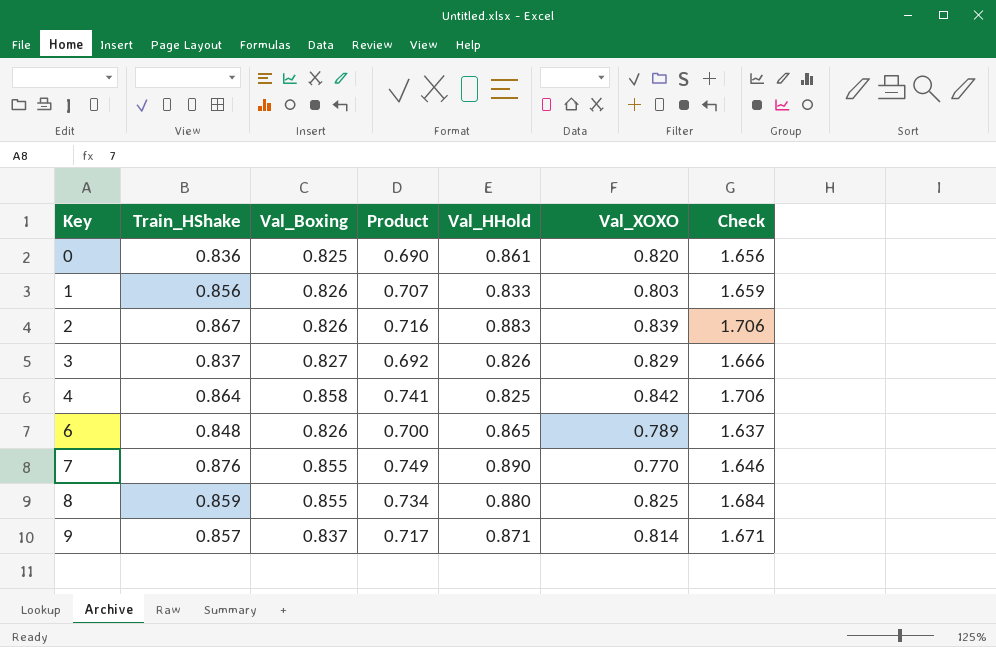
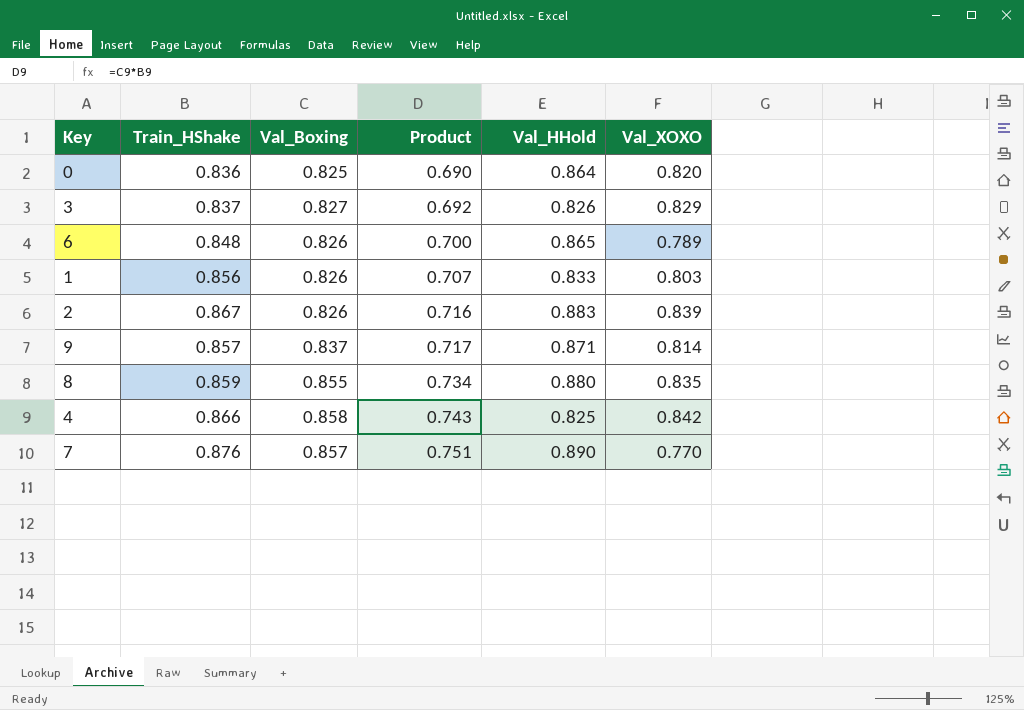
row order: Key ascending -> Product ascending
column Check | formula: [Train_HShake] + [Val_XOXO] -> none
0 | Val_HHold: 0.861 -> 0.864
8 | Val_XOXO: 0.825 -> 0.835
4 | Train_HShake: 0.864 -> 0.866
4 | Product: 0.741 -> 0.743
7 | Val_Boxing: 0.855 -> 0.857
7 | Product: 0.749 -> 0.751

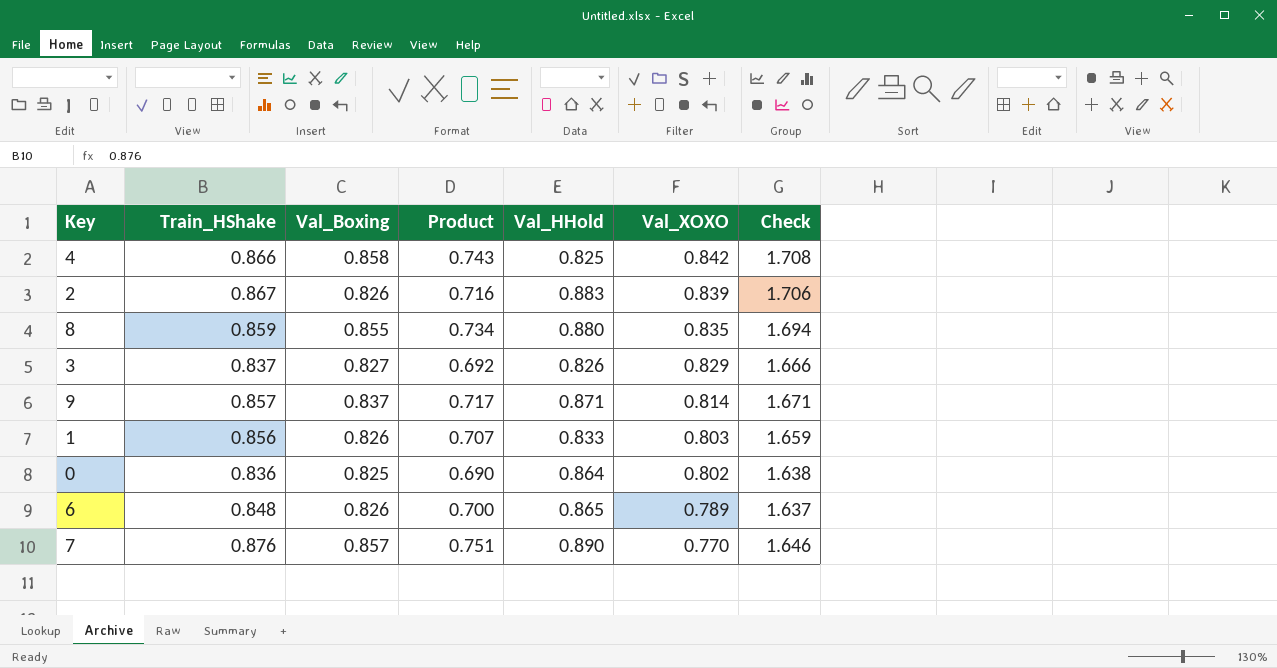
row order: Product ascending -> Val_XOXO descending
column Check | formula: none -> [Train_HShake] + [Val_XOXO]
0 | Val_XOXO: 0.820 -> 0.802

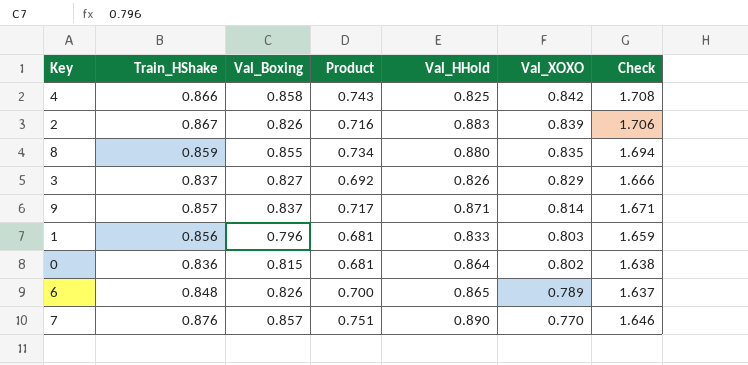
1 | Val_Boxing: 0.826 -> 0.796
1 | Product: 0.707 -> 0.681
0 | Val_Boxing: 0.825 -> 0.815
0 | Product: 0.690 -> 0.681

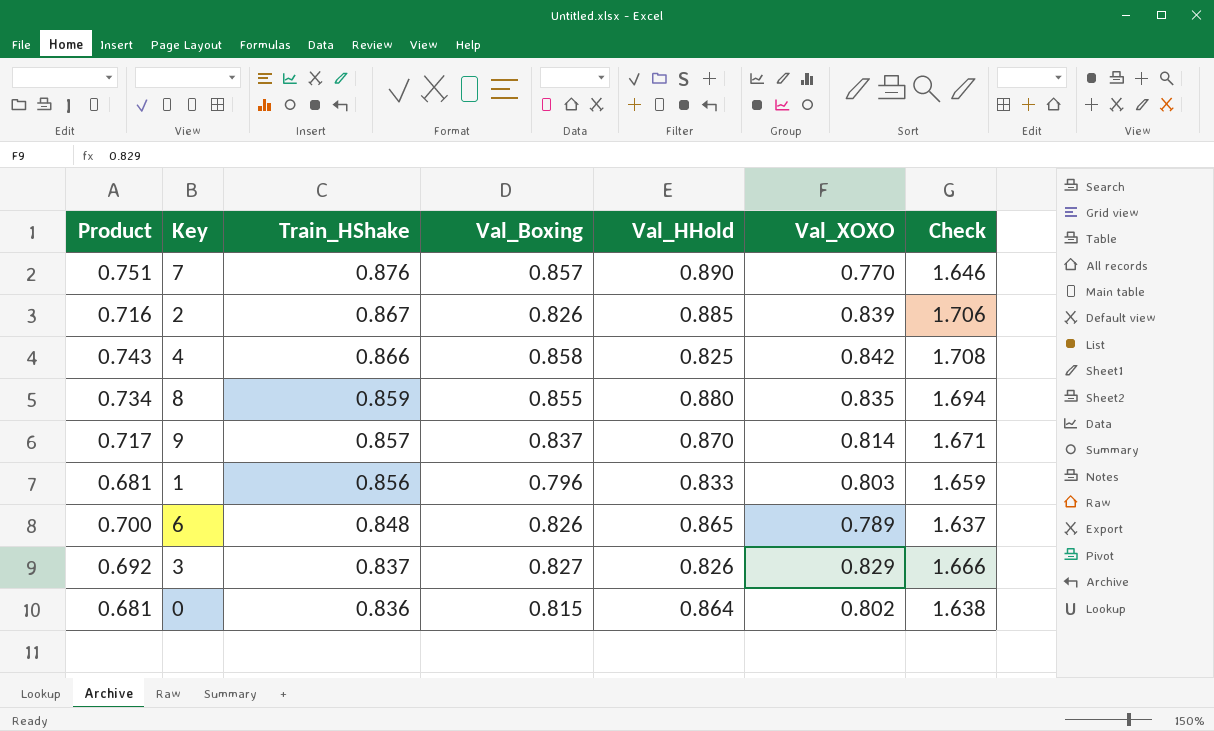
row order: Val_XOXO descending -> Train_HShake descending
column Product | position: 4 -> 1
2 | Val_HHold: 0.883 -> 0.885
9 | Val_HHold: 0.871 -> 0.870

